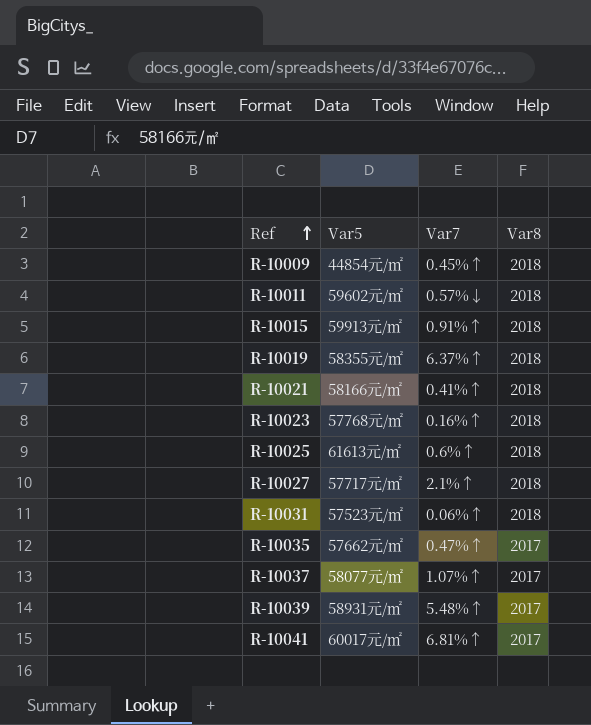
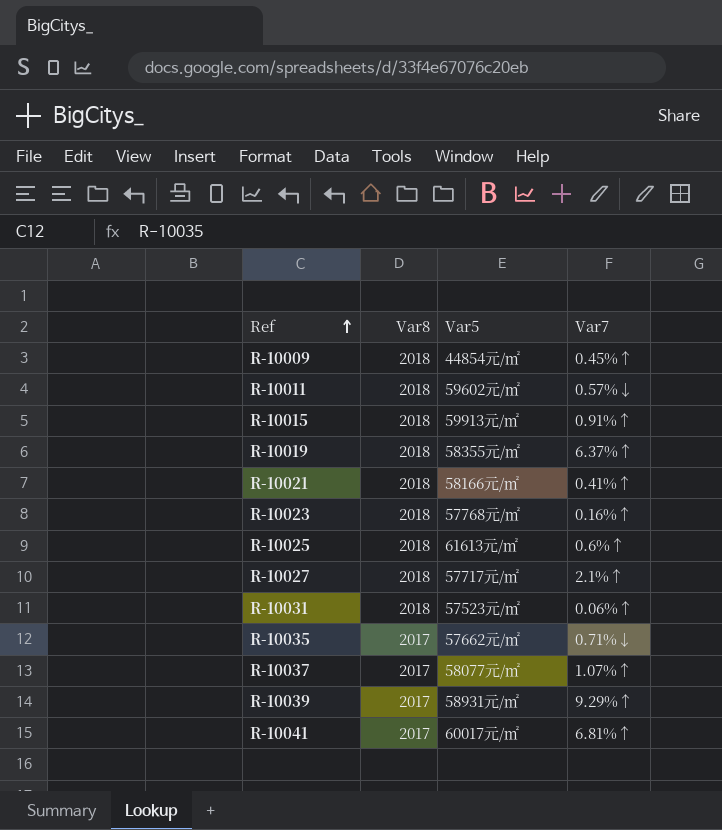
column Var8 | position: 4 -> 2
R-10035 | Var7: 0.47%↑ -> 0.71%↓
R-10039 | Var7: 5.48%↑ -> 9.29%↑

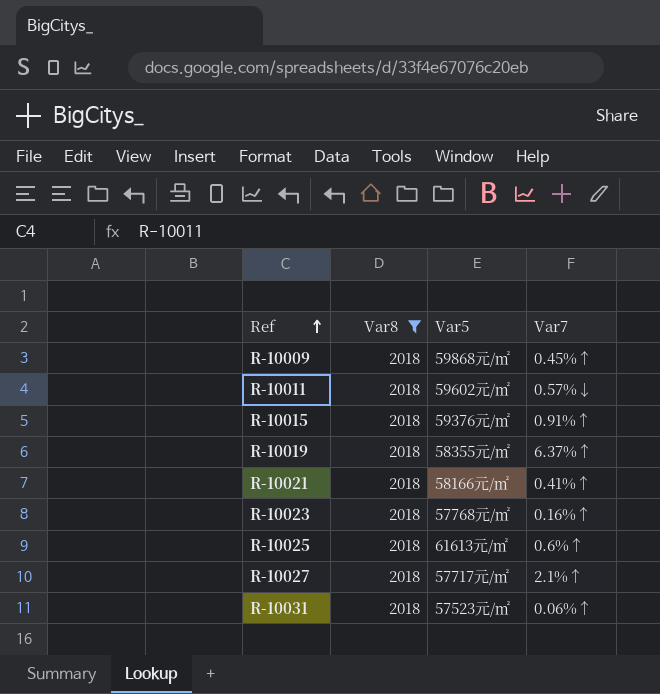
filter: none -> Var8 = 2018
R-10009 | Var5: 44854元/㎡ -> 59868元/㎡
R-10015 | Var5: 59913元/㎡ -> 59376元/㎡

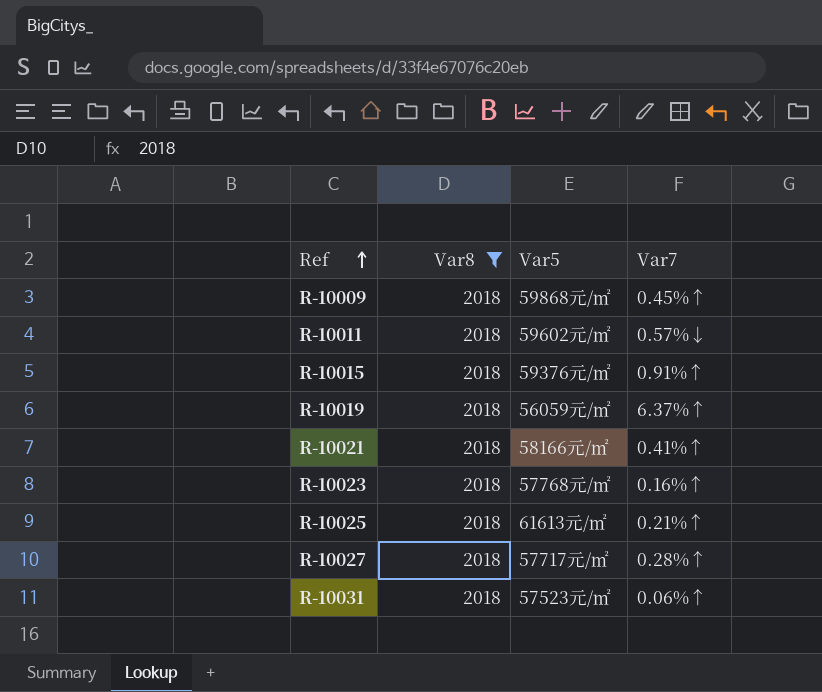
R-10019 | Var5: 58355元/㎡ -> 56059元/㎡
R-10025 | Var7: 0.6%↑ -> 0.21%↑
R-10027 | Var7: 2.1%↑ -> 0.28%↑

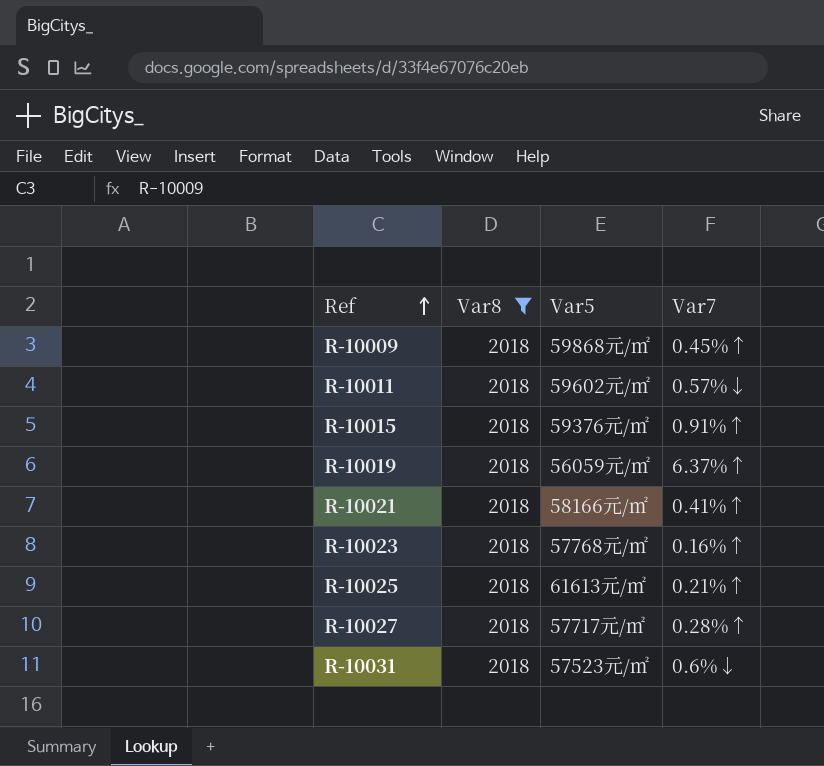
R-10031 | Var7: 0.06%↑ -> 0.6%↓

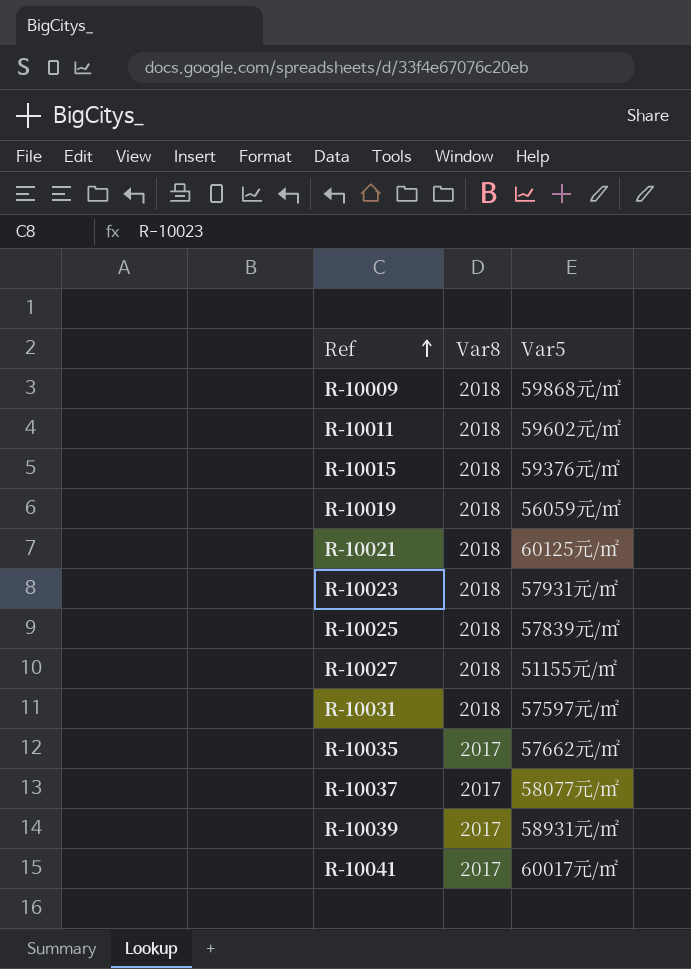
filter: Var8 = 2018 -> none
column Var7 | position: 4 -> none
R-10021 | Var5: 58166元/㎡ -> 60125元/㎡
R-10023 | Var5: 57768元/㎡ -> 57931元/㎡
R-10025 | Var5: 61613元/㎡ -> 57839元/㎡
R-10027 | Var5: 57717元/㎡ -> 51155元/㎡
R-10031 | Var5: 57523元/㎡ -> 57597元/㎡

